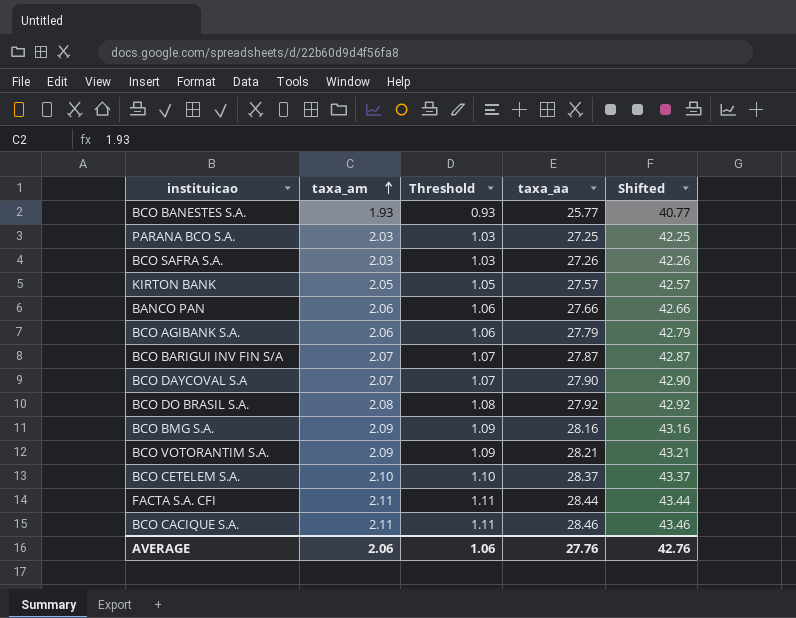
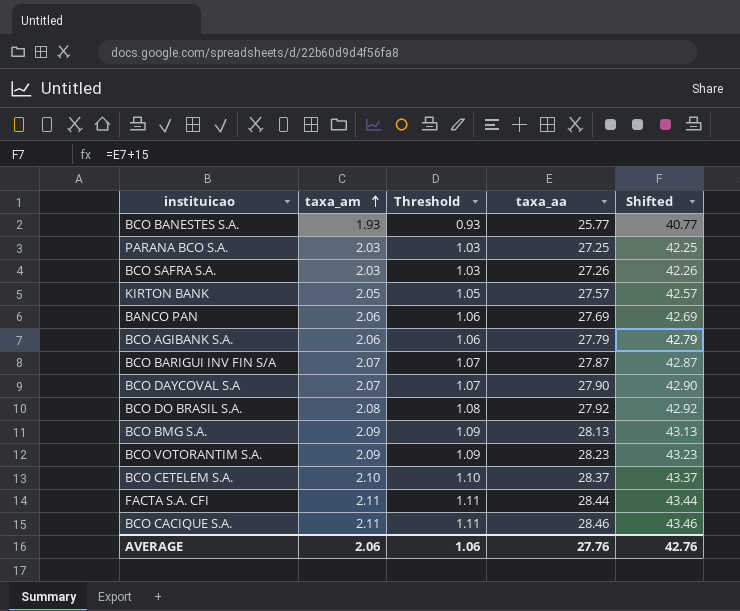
BANCO PAN | taxa_aa: 27.66 -> 27.69
BANCO PAN | Shifted: 42.66 -> 42.69
BCO BMG S.A. | taxa_aa: 28.16 -> 28.13
BCO BMG S.A. | Shifted: 43.16 -> 43.13
BCO VOTORANTIM S.A. | taxa_aa: 28.21 -> 28.23
BCO VOTORANTIM S.A. | Shifted: 43.21 -> 43.23

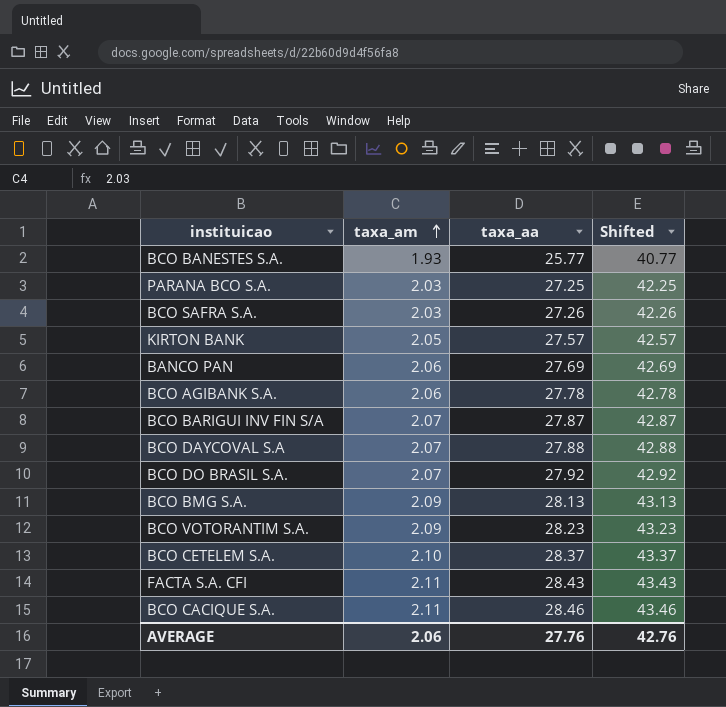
column Threshold | formula: [taxa_am] - 1 -> none
BCO AGIBANK S.A. | taxa_aa: 27.79 -> 27.78
BCO AGIBANK S.A. | Shifted: 42.79 -> 42.78
BCO DAYCOVAL S.A | taxa_aa: 27.90 -> 27.88
BCO DAYCOVAL S.A | Shifted: 42.90 -> 42.88
BCO DO BRASIL S.A. | taxa_am: 2.08 -> 2.07
FACTA S.A. CFI | taxa_aa: 28.44 -> 28.43
FACTA S.A. CFI | Shifted: 43.44 -> 43.43

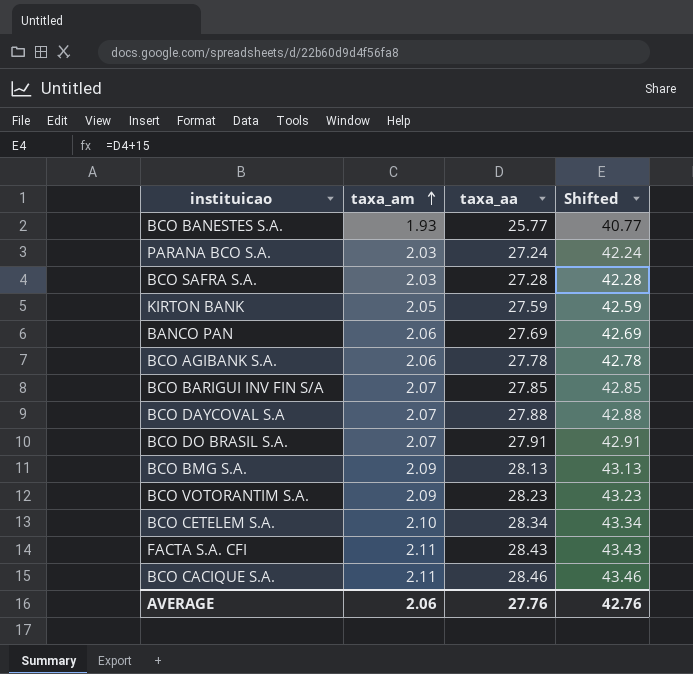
PARANA BCO S.A. | taxa_aa: 27.25 -> 27.24
PARANA BCO S.A. | Shifted: 42.25 -> 42.24
BCO SAFRA S.A. | taxa_aa: 27.26 -> 27.28
BCO SAFRA S.A. | Shifted: 42.26 -> 42.28
KIRTON BANK | taxa_aa: 27.57 -> 27.59
KIRTON BANK | Shifted: 42.57 -> 42.59
BCO BARIGUI INV FIN S/A | taxa_aa: 27.87 -> 27.85
BCO BARIGUI INV FIN S/A | Shifted: 42.87 -> 42.85
BCO DO BRASIL S.A. | taxa_aa: 27.92 -> 27.91
BCO DO BRASIL S.A. | Shifted: 42.92 -> 42.91
BCO CETELEM S.A. | taxa_aa: 28.37 -> 28.34
BCO CETELEM S.A. | Shifted: 43.37 -> 43.34

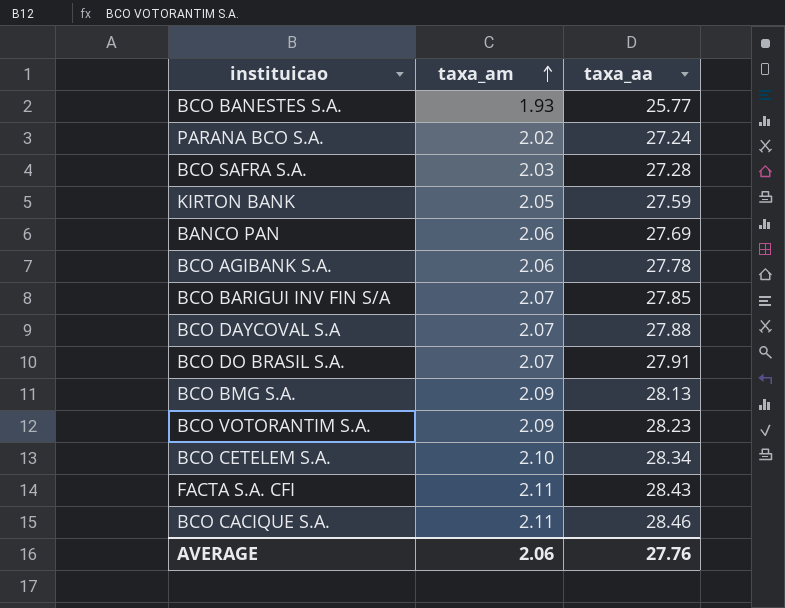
column Shifted | formula: [taxa_aa] + 15 -> none
PARANA BCO S.A. | taxa_am: 2.03 -> 2.02

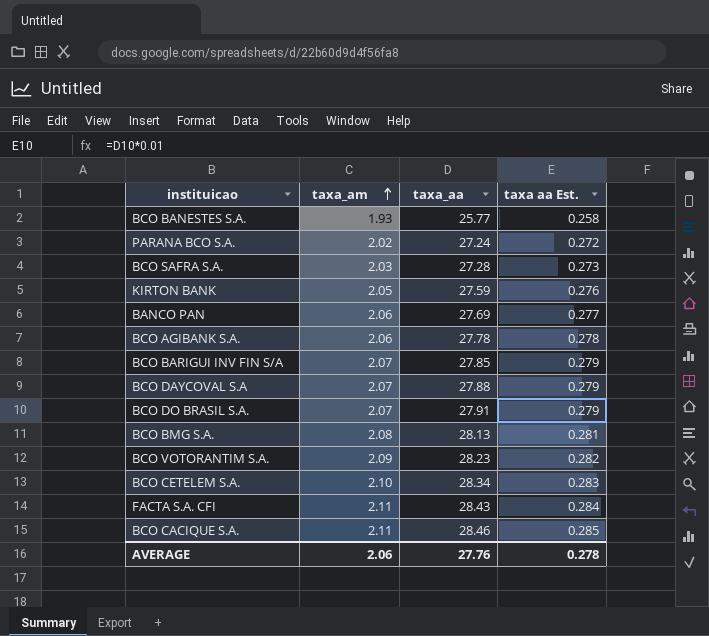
column taxa aa Est. | formula: none -> [taxa_aa] * 0.01
BCO BMG S.A. | taxa_am: 2.09 -> 2.08

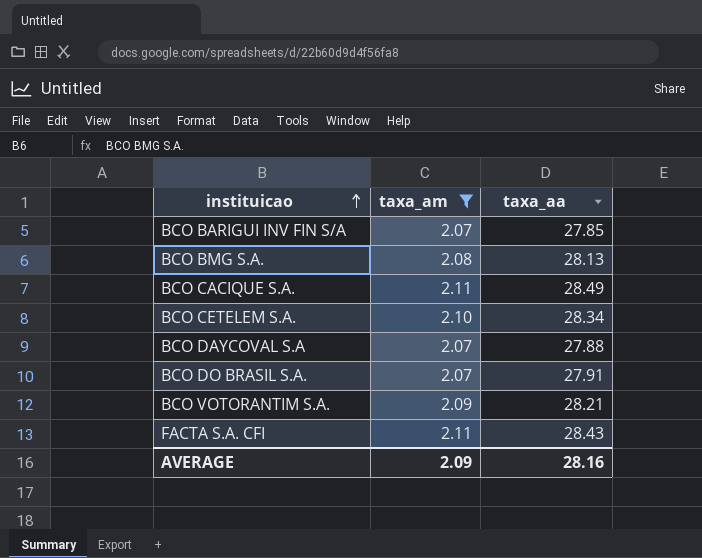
filter: none -> taxa_am >= 2.07
row order: taxa_am ascending -> instituicao ascending
column taxa aa Est. | formula: [taxa_aa] * 0.01 -> none
BCO CACIQUE S.A. | taxa_aa: 28.46 -> 28.49
BCO VOTORANTIM S.A. | taxa_aa: 28.23 -> 28.21
AVERAGE | taxa_am: 2.06 -> 2.09
AVERAGE | taxa_aa: 27.76 -> 28.16

